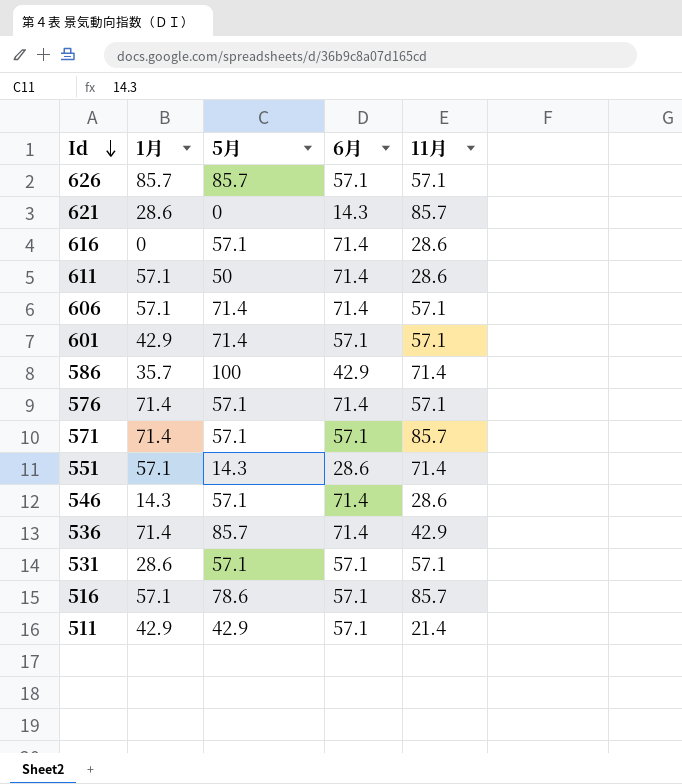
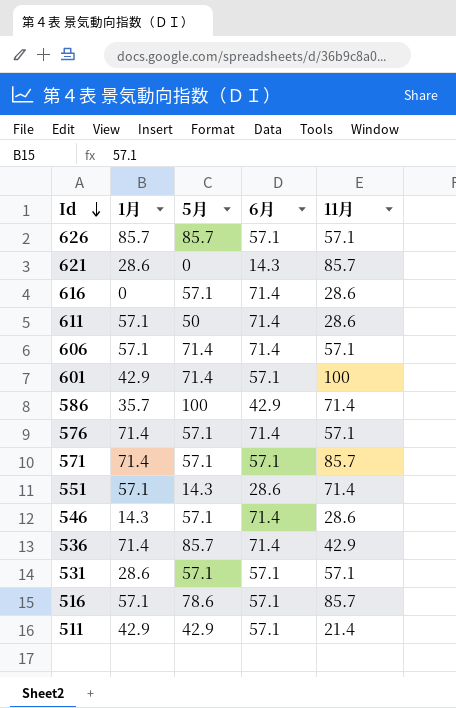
601 | 11月: 57.1 -> 100

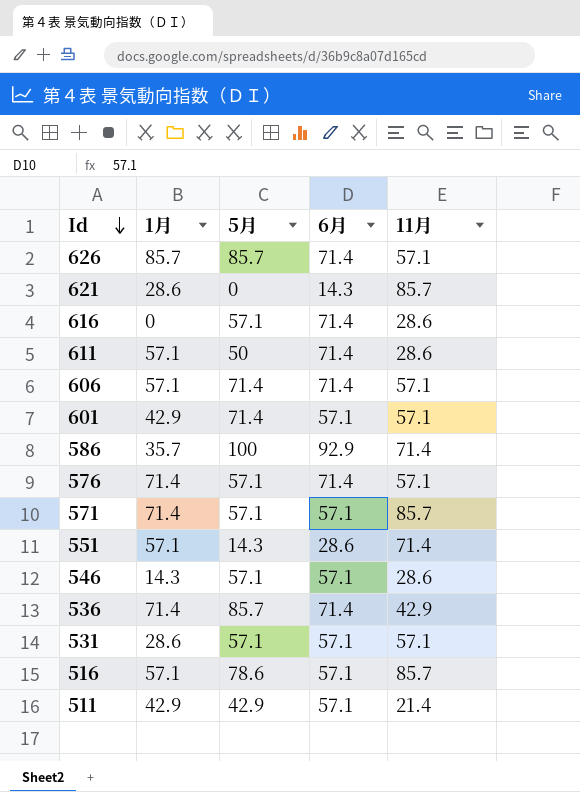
626 | 6月: 57.1 -> 71.4
601 | 11月: 100 -> 57.1
586 | 6月: 42.9 -> 92.9
546 | 6月: 71.4 -> 57.1

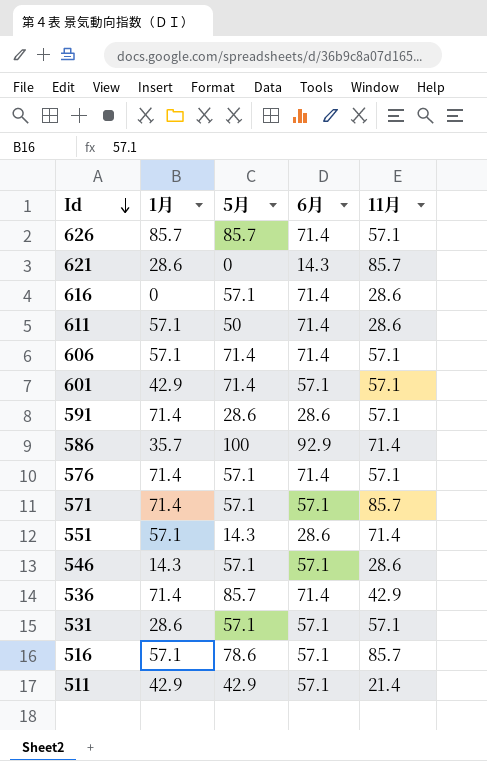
row 591: none -> 71.4 | 28.6 | 28.6 | 57.1

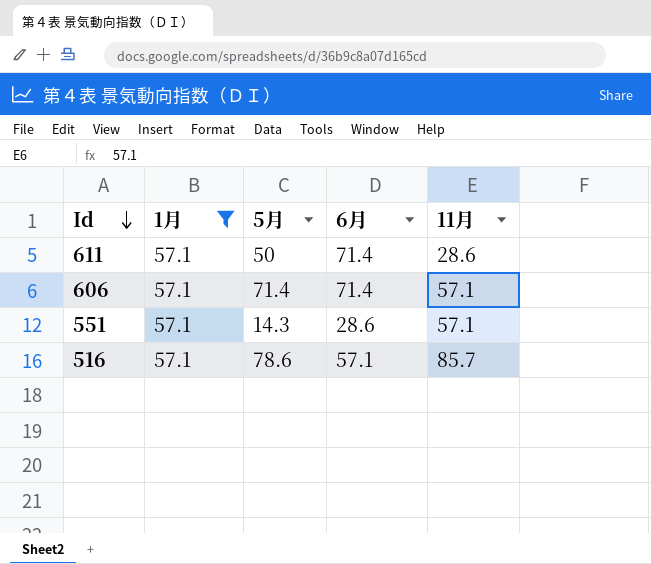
filter: none -> 1月 = 57.1
551 | 11月: 71.4 -> 57.1

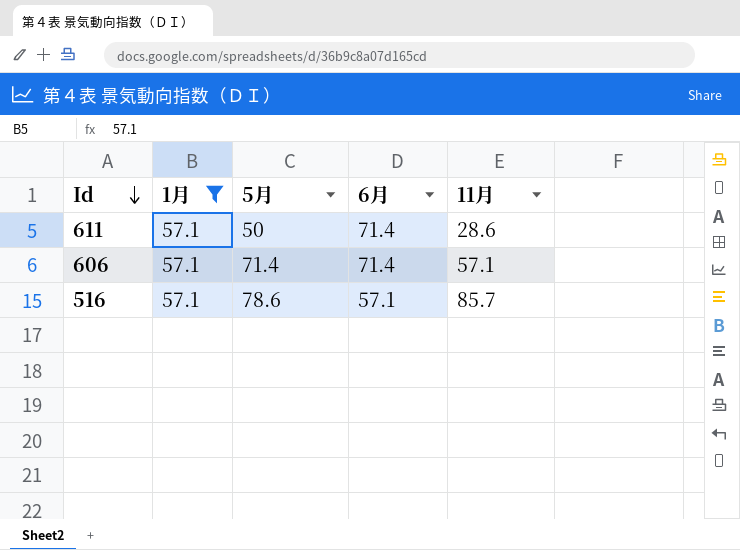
row 551: 57.1 | 14.3 | 28.6 | 57.1 -> none

